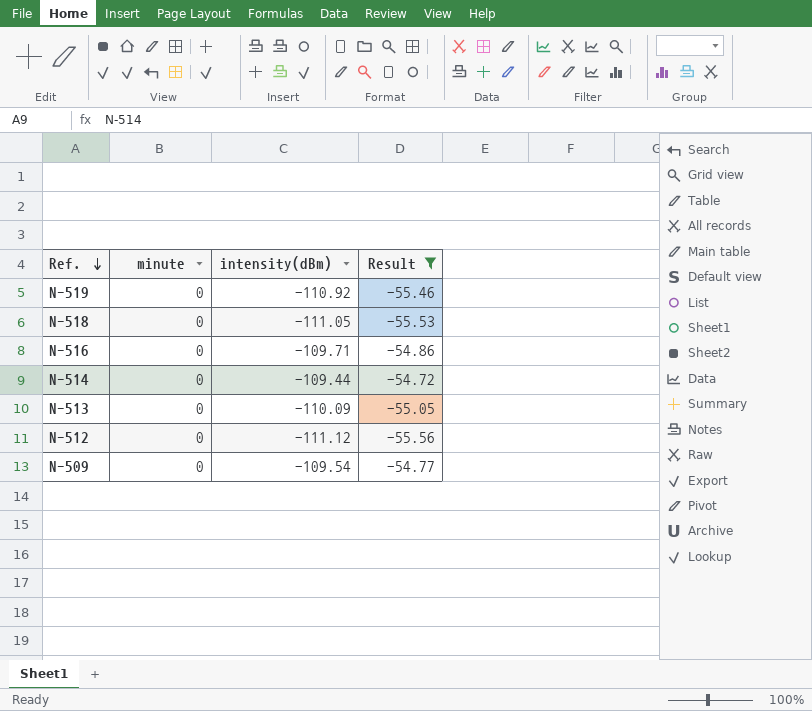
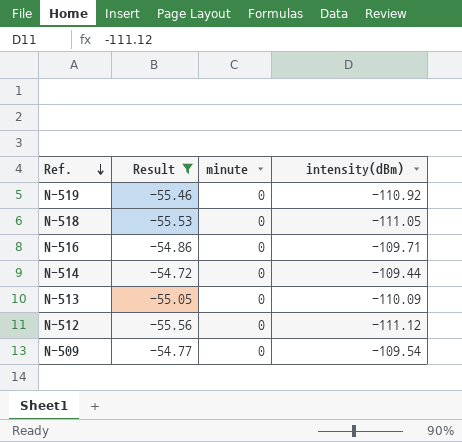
column Result | position: 4 -> 2

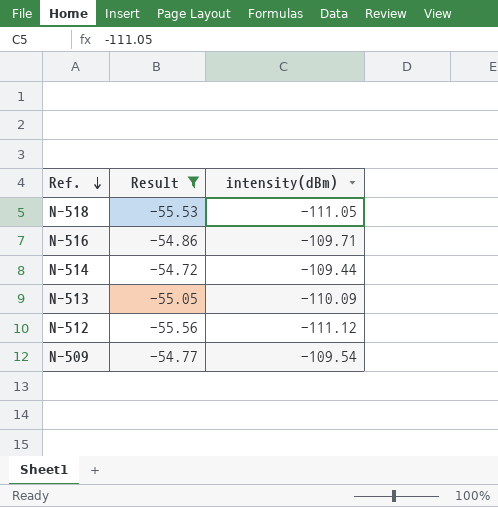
column minute | position: 3 -> none
row N-519: -55.46 | 0 | -110.92 -> none

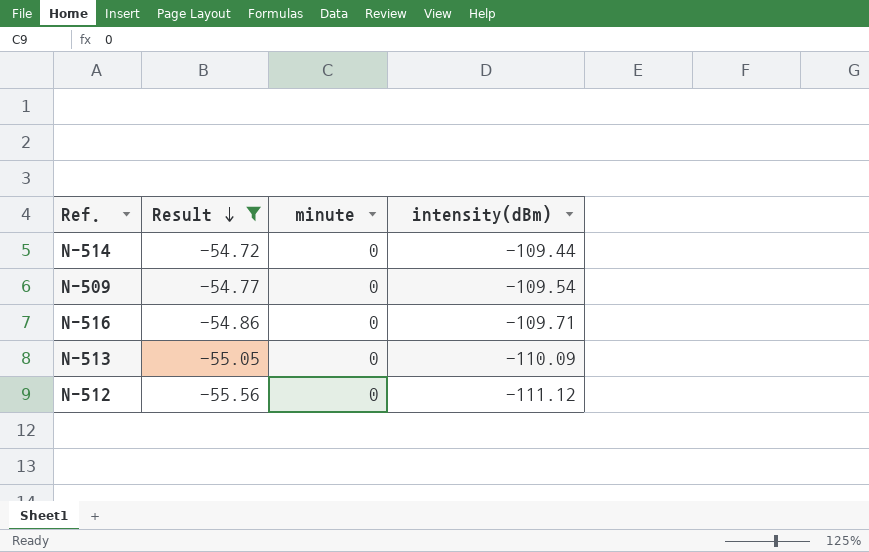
row order: Ref. descending -> Result descending
column minute | position: none -> 3
row N-518: -55.53 | -111.05 -> none

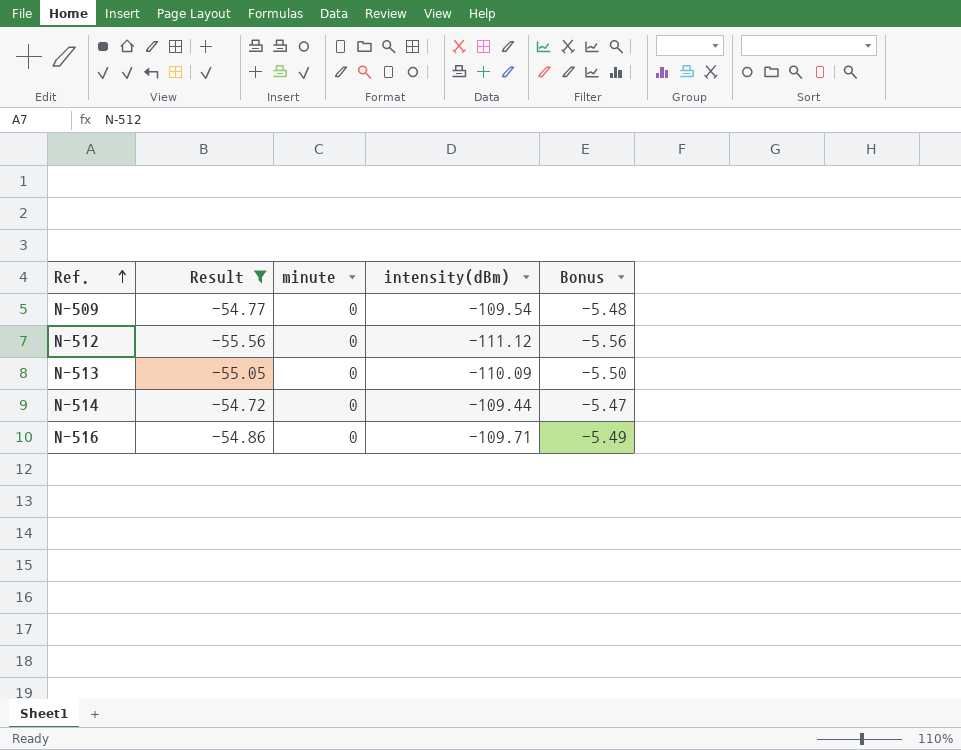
row order: Result descending -> Ref. ascending
column Bonus | formula: none -> [intensity(dBm)] * 0.05

